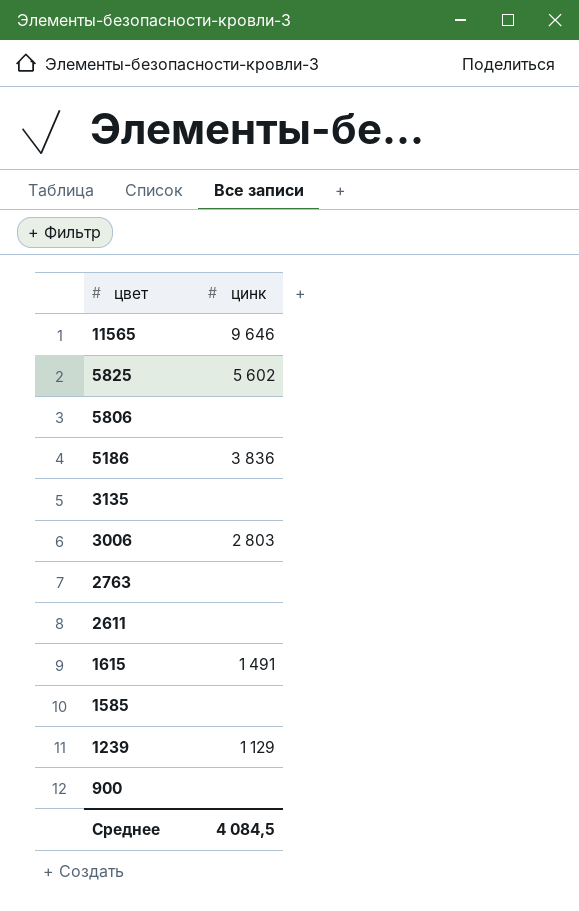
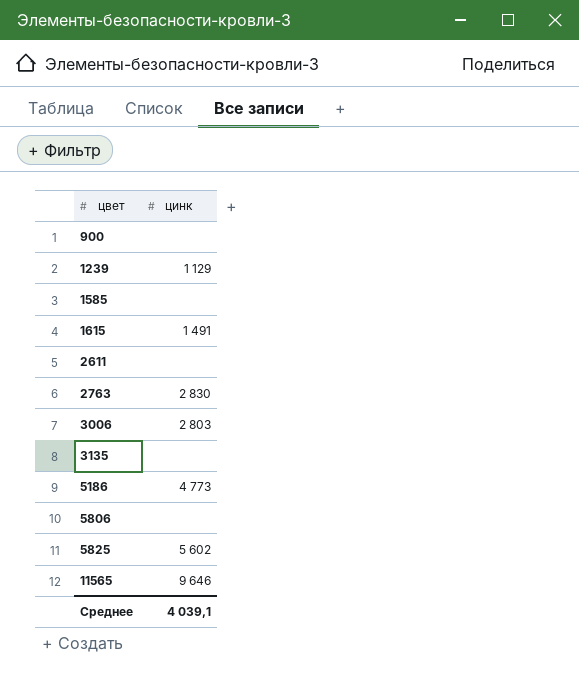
row order: цвет descending -> цвет ascending
2763 | цинк: none -> 2 830
5186 | цинк: 3 836 -> 4 773
Среднее | цинк: 4 084,5 -> 4 039,1

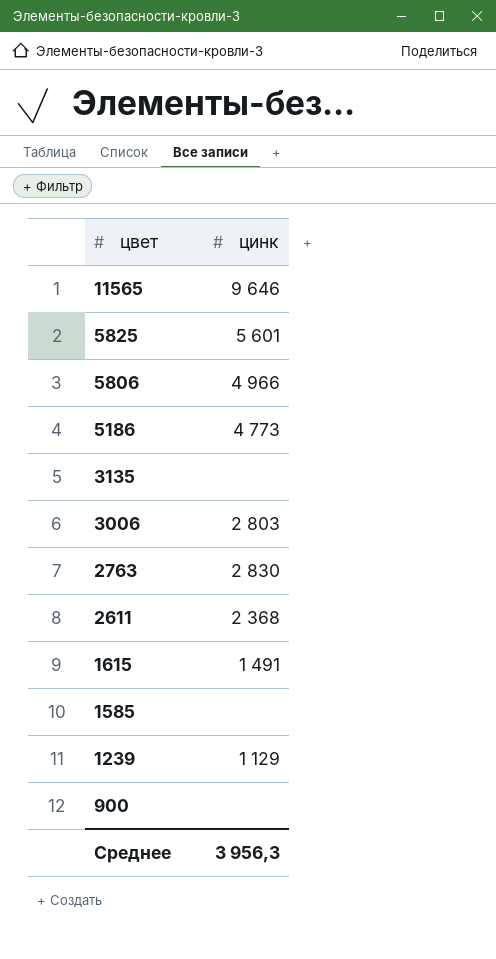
row order: цвет ascending -> цвет descending
5825 | цинк: 5 602 -> 5 601
5806 | цинк: none -> 4 966
2611 | цинк: none -> 2 368
Среднее | цинк: 4 039,1 -> 3 956,3

